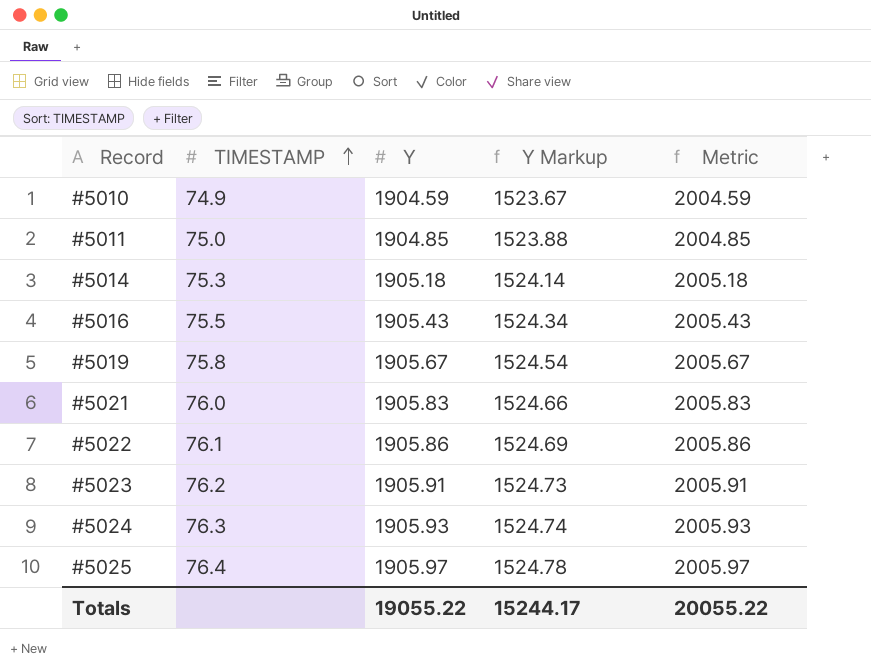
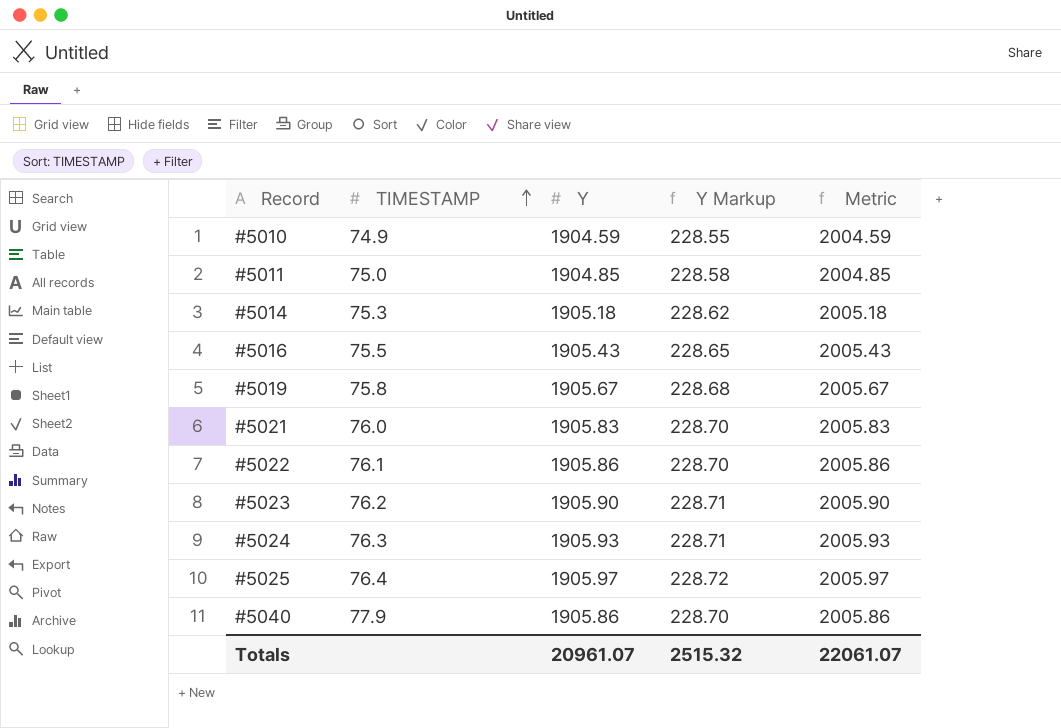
column Y Markup | formula: [Y] * 0.8 -> [Y] * 0.12
#5023 | Y: 1905.91 -> 1905.90
#5023 | Metric: 2005.91 -> 2005.90
row #5040: none -> 77.9 | 1905.86 | 228.70 | 2005.86
Totals | Y: 19055.22 -> 20961.07
Totals | Y Markup: 15244.17 -> 2515.32
Totals | Metric: 20055.22 -> 22061.07

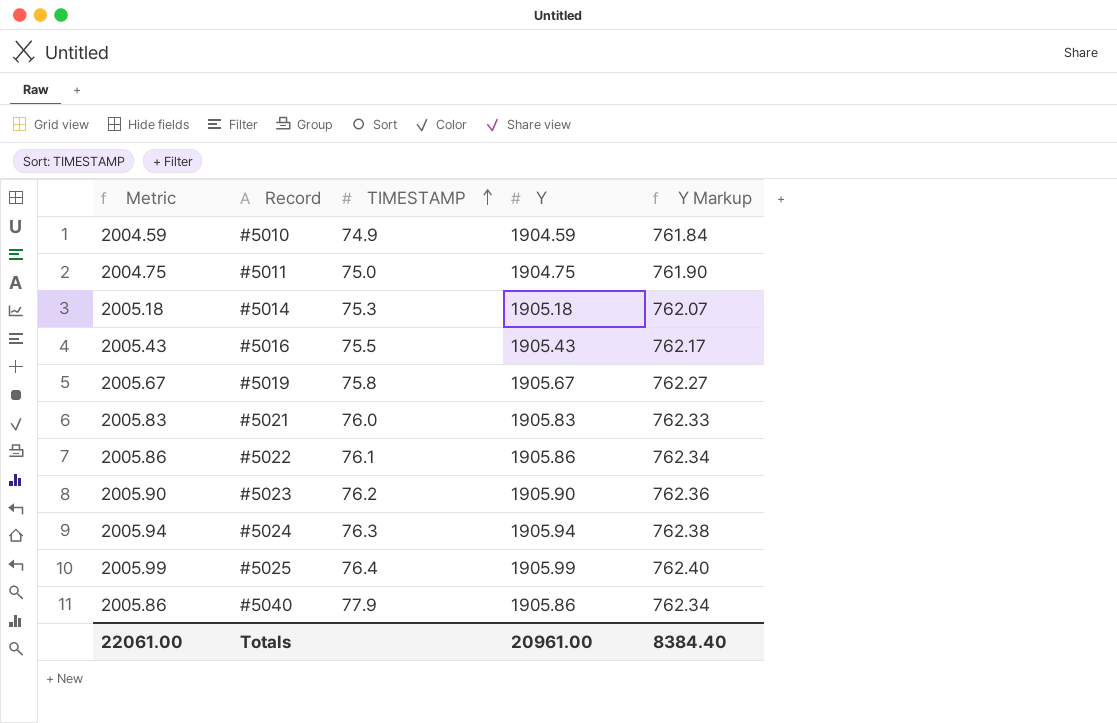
column Metric | position: 5 -> 1
column Y Markup | formula: [Y] * 0.12 -> [Y] * 0.4
#5011 | Metric: 2004.85 -> 2004.75
#5011 | Y: 1904.85 -> 1904.75
#5024 | Metric: 2005.93 -> 2005.94
#5024 | Y: 1905.93 -> 1905.94
#5025 | Metric: 2005.97 -> 2005.99
#5025 | Y: 1905.97 -> 1905.99
Totals | Metric: 22061.07 -> 22061.00
Totals | Y: 20961.07 -> 20961.00
Totals | Y Markup: 2515.32 -> 8384.40

